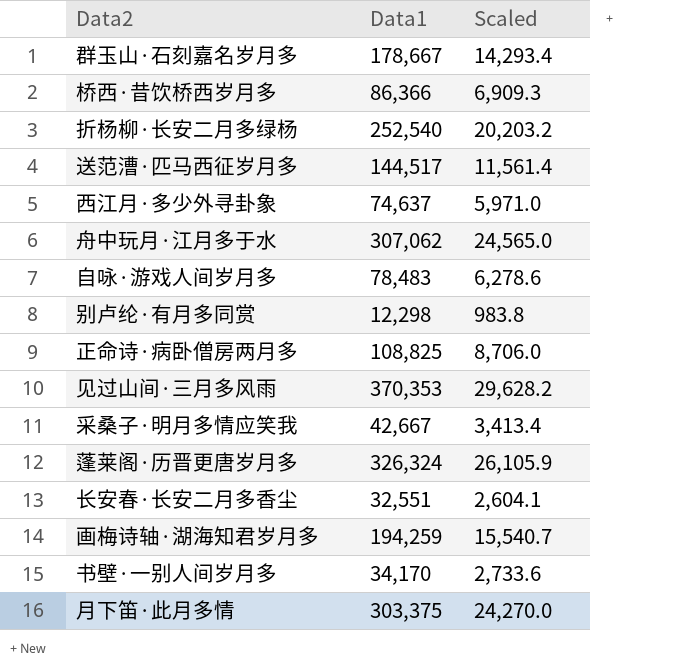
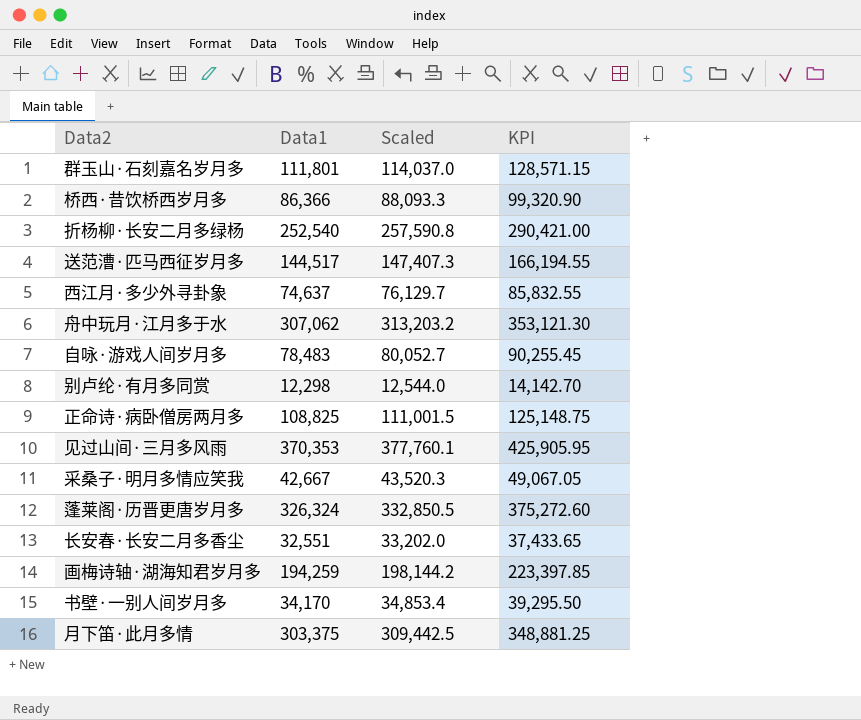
column Scaled | formula: [Data1] * 0.08 -> [Data1] * 1.02
column KPI | formula: none -> [Data1] * 1.15
群玉山·石刻嘉名岁月多 | Data1: 178,667 -> 111,801

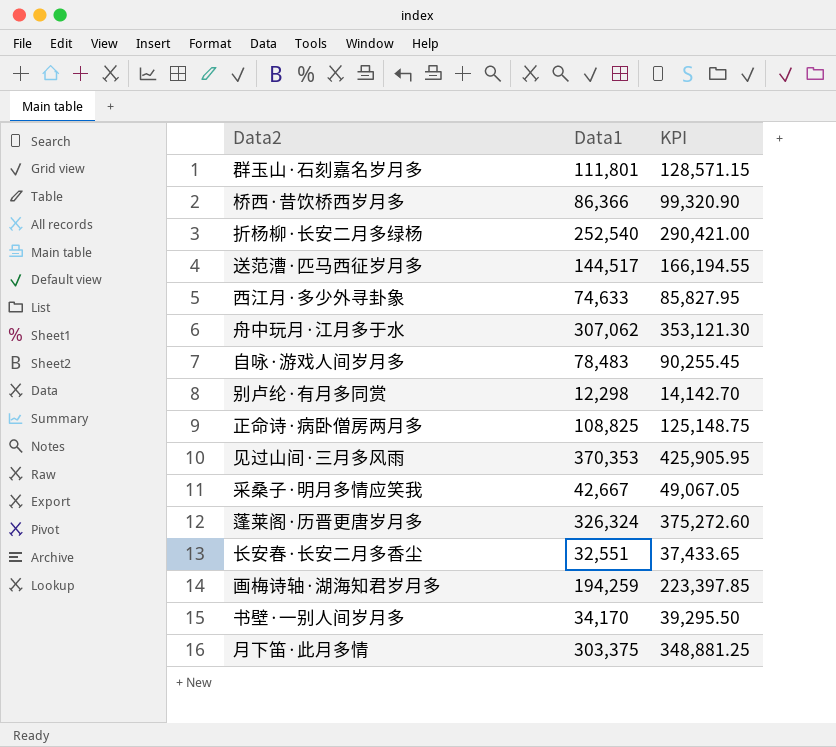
column Scaled | formula: [Data1] * 1.02 -> none
西江月·多少外寻卦象 | Data1: 74,637 -> 74,633
西江月·多少外寻卦象 | KPI: 85,832.55 -> 85,827.95

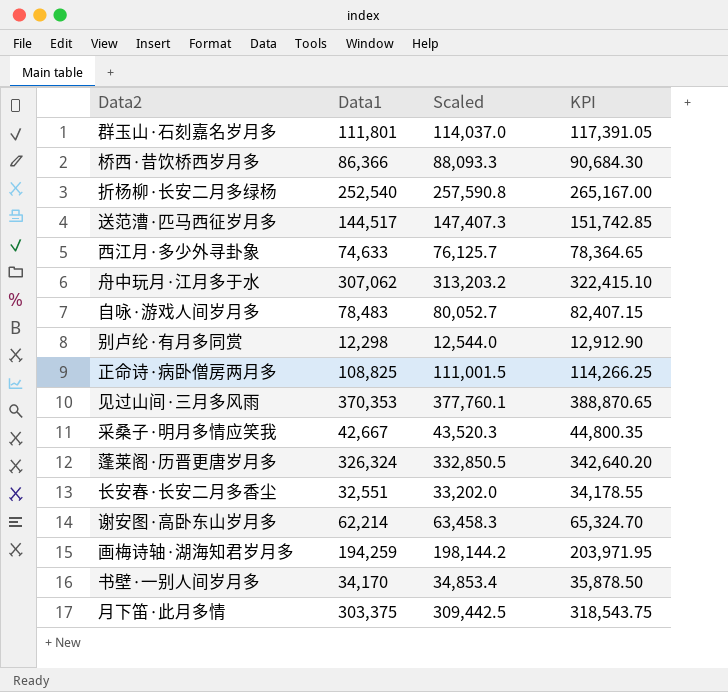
column Scaled | formula: none -> [Data1] * 1.02
column KPI | formula: [Data1] * 1.15 -> [Data1] * 1.05
row 谢安图·高卧东山岁月多: none -> 62,214 | 63,458.3 | 65,324.70

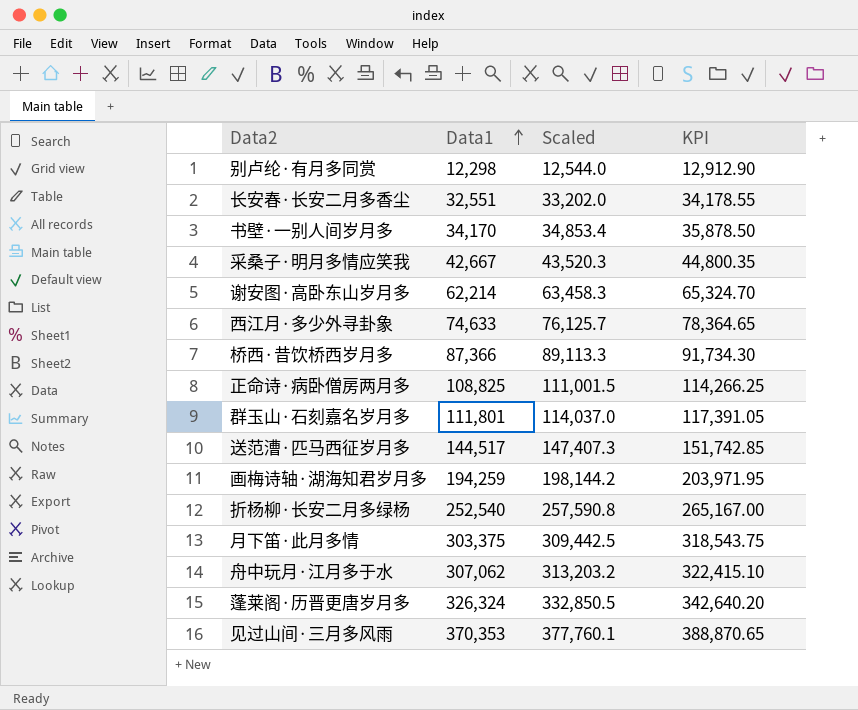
row order: none -> Data1 ascending
row 自咏·游戏人间岁月多: 78,483 | 80,052.7 | 82,407.15 -> none
桥西·昔饮桥西岁月多 | Data1: 86,366 -> 87,366
桥西·昔饮桥西岁月多 | Scaled: 88,093.3 -> 89,113.3
桥西·昔饮桥西岁月多 | KPI: 90,684.30 -> 91,734.30

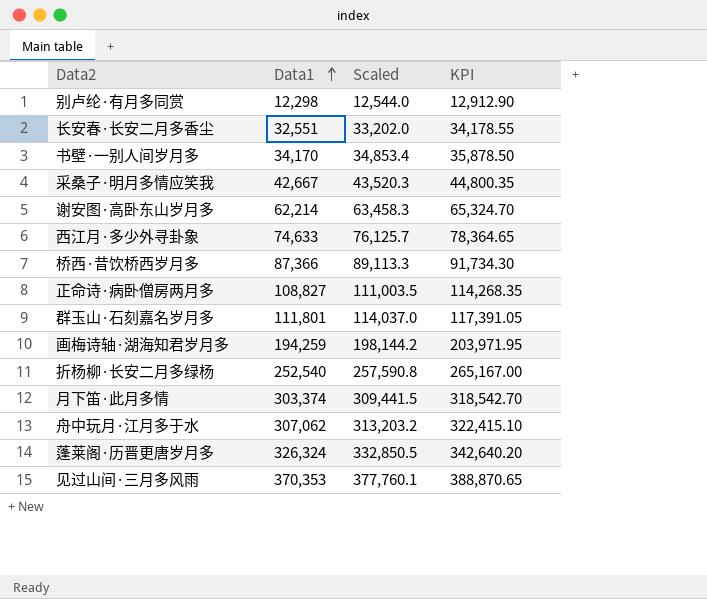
row 送范漕·匹马西征岁月多: 144,517 | 147,407.3 | 151,742.85 -> none
正命诗·病卧僧房两月多 | Data1: 108,825 -> 108,827
正命诗·病卧僧房两月多 | Scaled: 111,001.5 -> 111,003.5
正命诗·病卧僧房两月多 | KPI: 114,266.25 -> 114,268.35
月下笛·此月多情 | Data1: 303,375 -> 303,374
月下笛·此月多情 | Scaled: 309,442.5 -> 309,441.5
月下笛·此月多情 | KPI: 318,543.75 -> 318,542.70

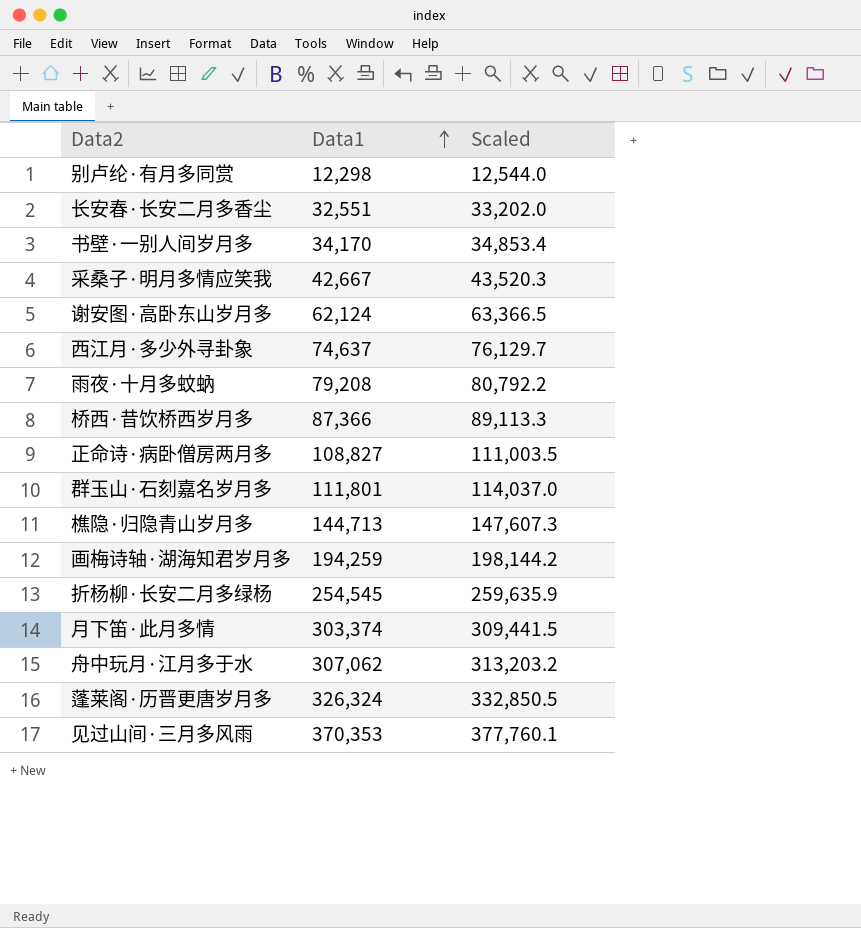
column KPI | formula: [Data1] * 1.05 -> none
谢安图·高卧东山岁月多 | Data1: 62,214 -> 62,124
谢安图·高卧东山岁月多 | Scaled: 63,458.3 -> 63,366.5
西江月·多少外寻卦象 | Data1: 74,633 -> 74,637
西江月·多少外寻卦象 | Scaled: 76,125.7 -> 76,129.7
row 雨夜·十月多蚊蚋: none -> 79,208 | 80,792.2
row 樵隐·归隐青山岁月多: none -> 144,713 | 147,607.3
折杨柳·长安二月多绿杨 | Data1: 252,540 -> 254,545
折杨柳·长安二月多绿杨 | Scaled: 257,590.8 -> 259,635.9

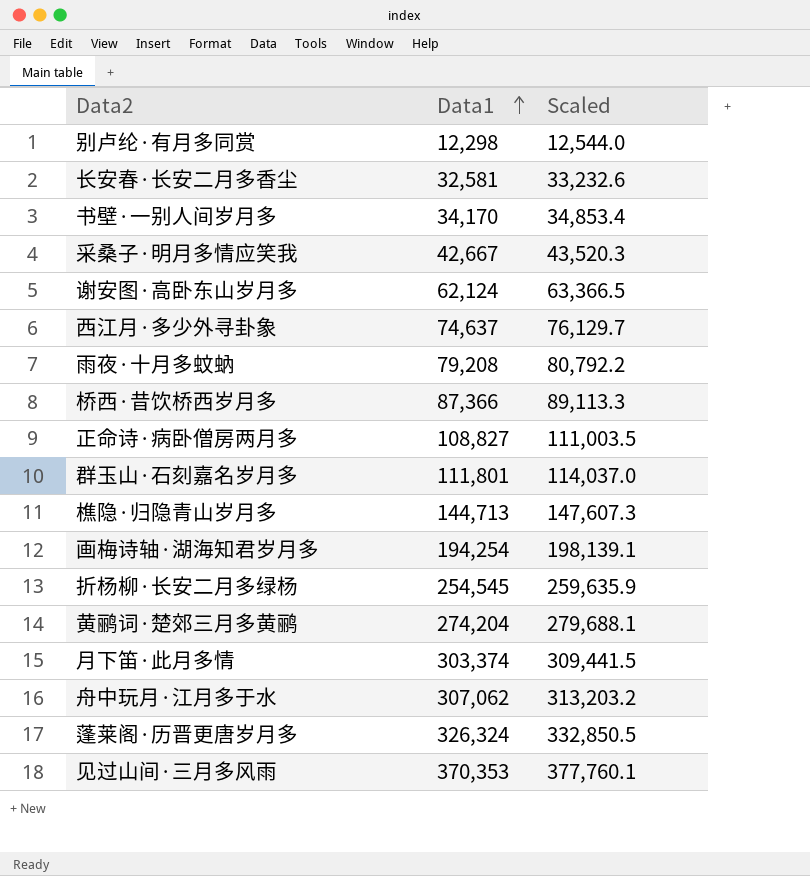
长安春·长安二月多香尘 | Data1: 32,551 -> 32,581
长安春·长安二月多香尘 | Scaled: 33,202.0 -> 33,232.6
画梅诗轴·湖海知君岁月多 | Data1: 194,259 -> 194,254
画梅诗轴·湖海知君岁月多 | Scaled: 198,144.2 -> 198,139.1
row 黄鹂词·楚郊三月多黄鹂: none -> 274,204 | 279,688.1

